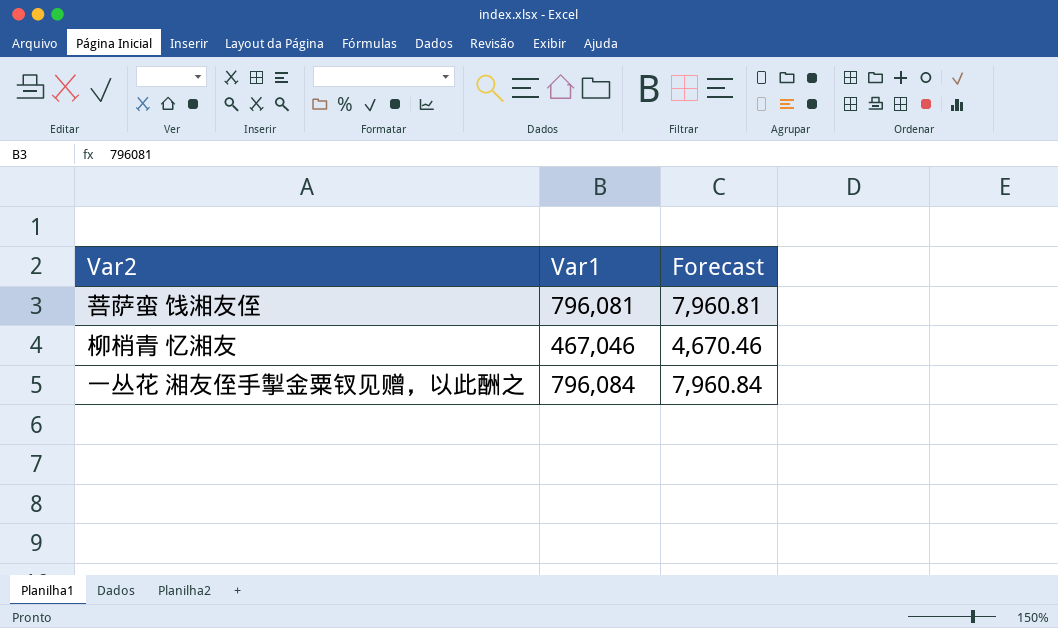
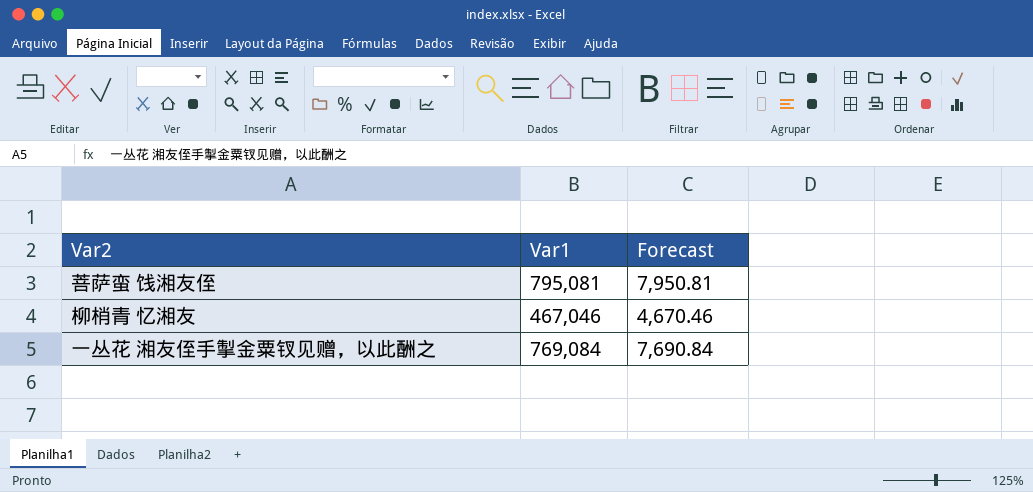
菩萨蛮 饯湘友侄 | Var1: 796,081 -> 795,081
菩萨蛮 饯湘友侄 | Forecast: 7,960.81 -> 7,950.81
一丛花 湘友侄手掣金粟钗见赠，以此酬之 | Var1: 796,084 -> 769,084
一丛花 湘友侄手掣金粟钗见赠，以此酬之 | Forecast: 7,960.84 -> 7,690.84

